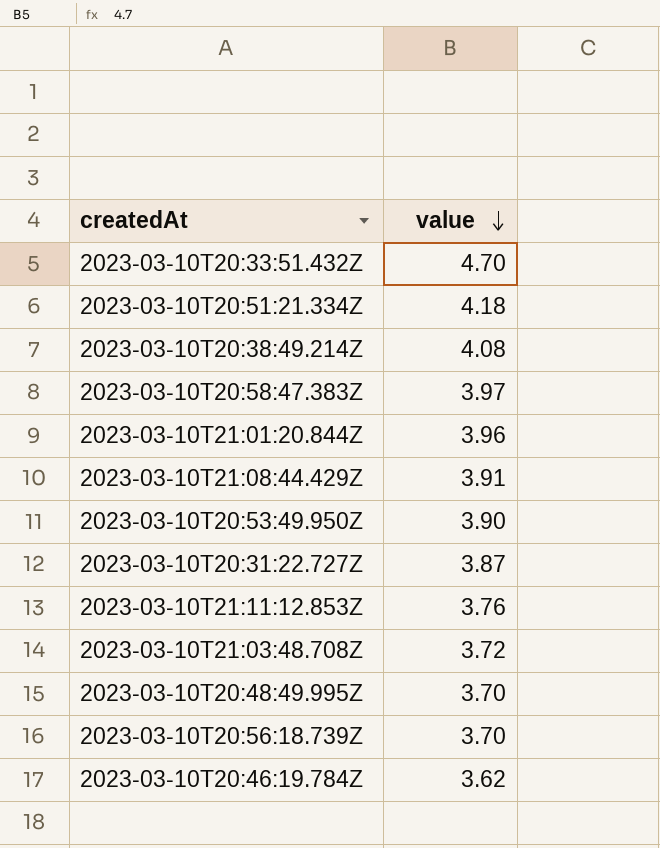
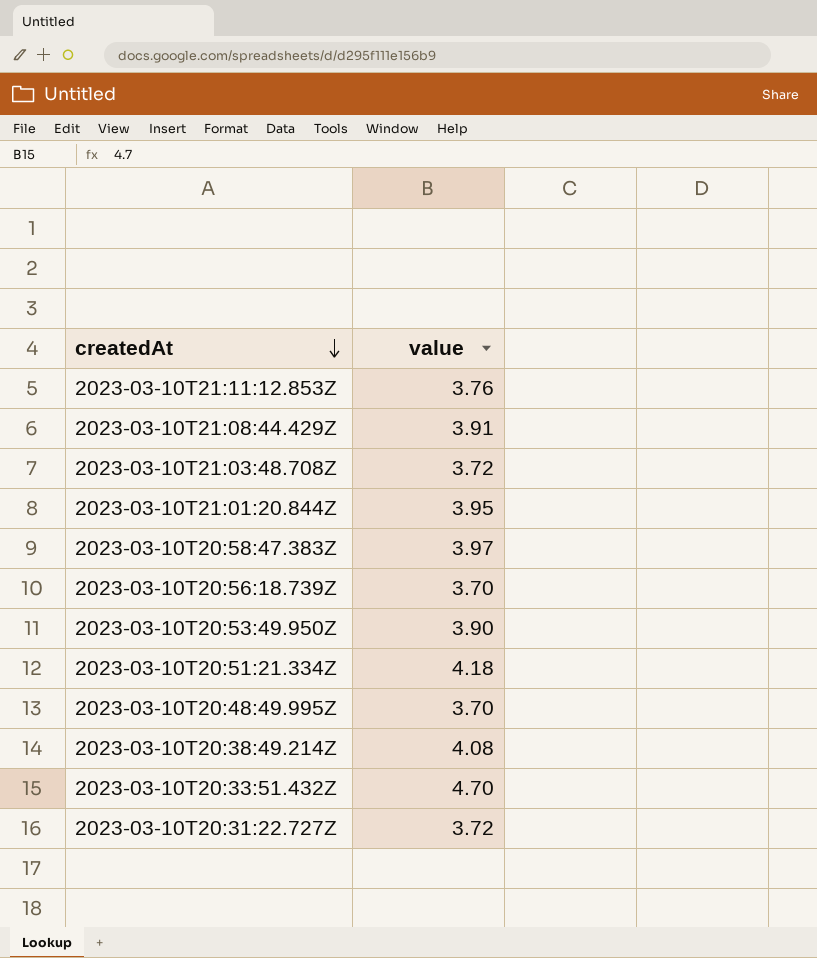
row order: value descending -> createdAt descending
row 2023-03-10T20:46:19.784Z: 3.62 -> none
2023-03-10T21:01:20.844Z | value: 3.96 -> 3.95
2023-03-10T20:31:22.727Z | value: 3.87 -> 3.72

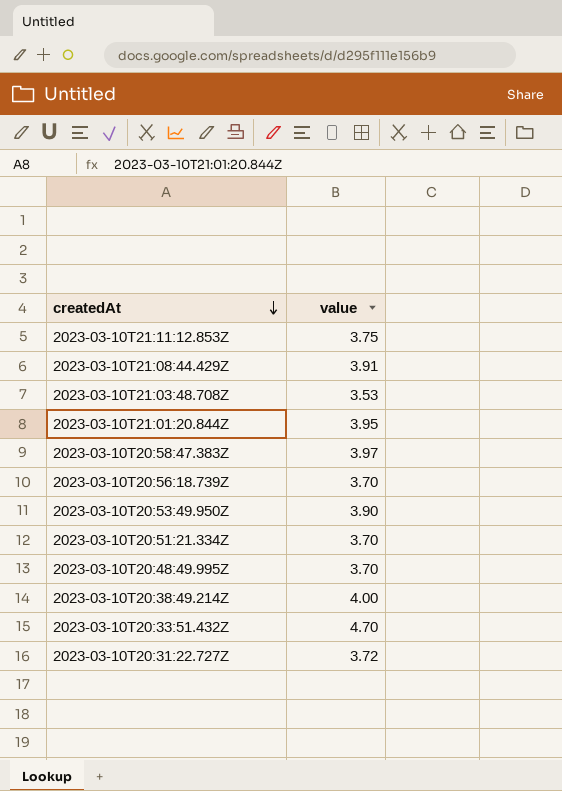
2023-03-10T21:11:12.853Z | value: 3.76 -> 3.75
2023-03-10T21:03:48.708Z | value: 3.72 -> 3.53
2023-03-10T20:51:21.334Z | value: 4.18 -> 3.70
2023-03-10T20:38:49.214Z | value: 4.08 -> 4.00

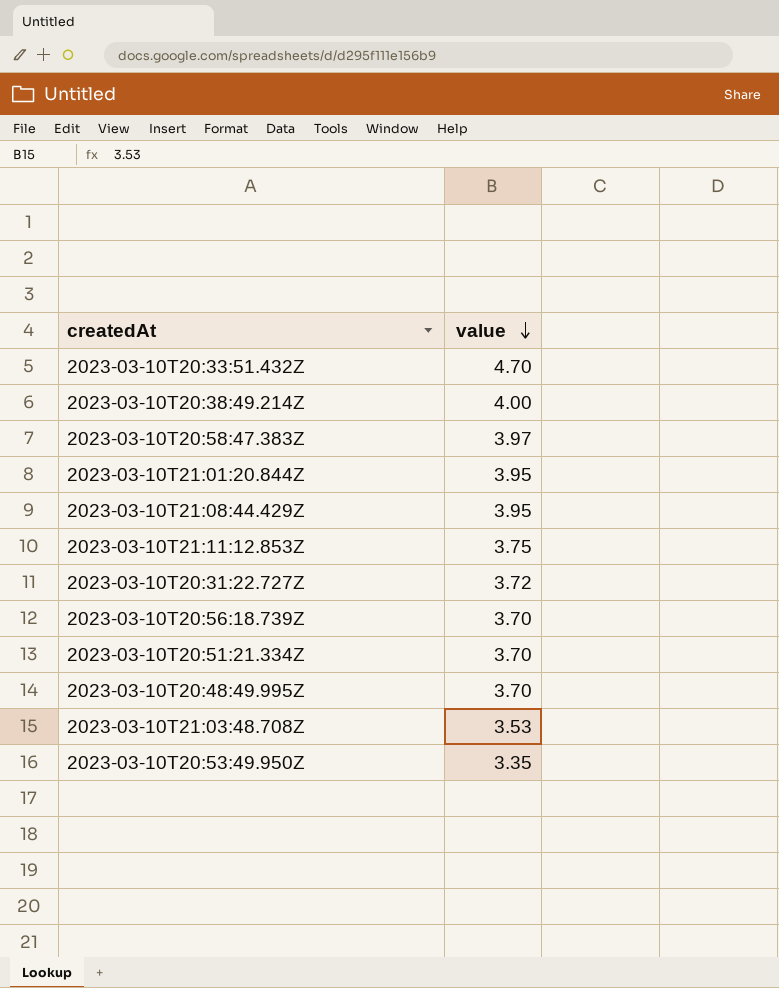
row order: createdAt descending -> value descending
2023-03-10T21:08:44.429Z | value: 3.91 -> 3.95
2023-03-10T20:53:49.950Z | value: 3.90 -> 3.35

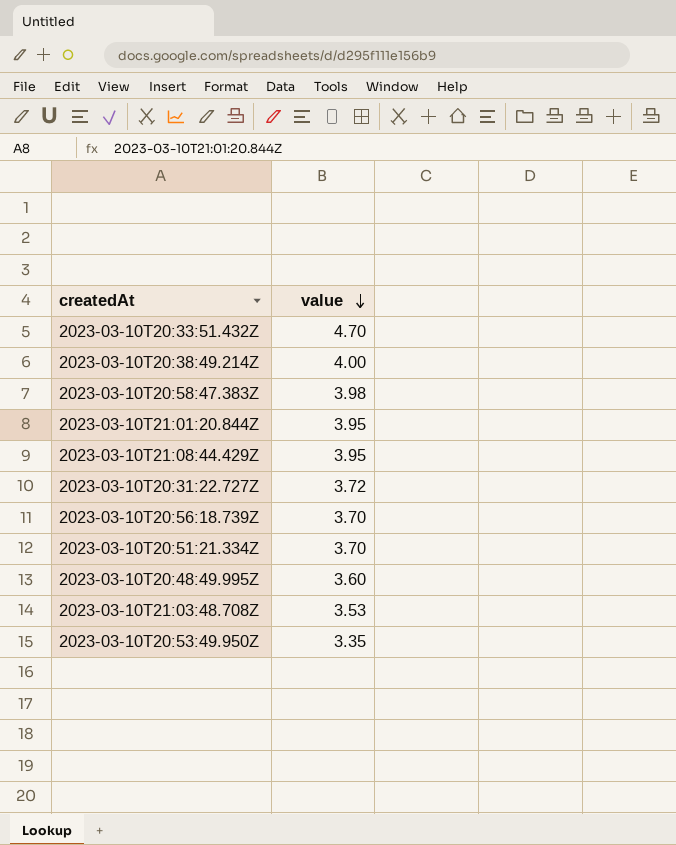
row 2023-03-10T21:11:12.853Z: 3.75 -> none
2023-03-10T20:58:47.383Z | value: 3.97 -> 3.98
2023-03-10T20:48:49.995Z | value: 3.70 -> 3.60

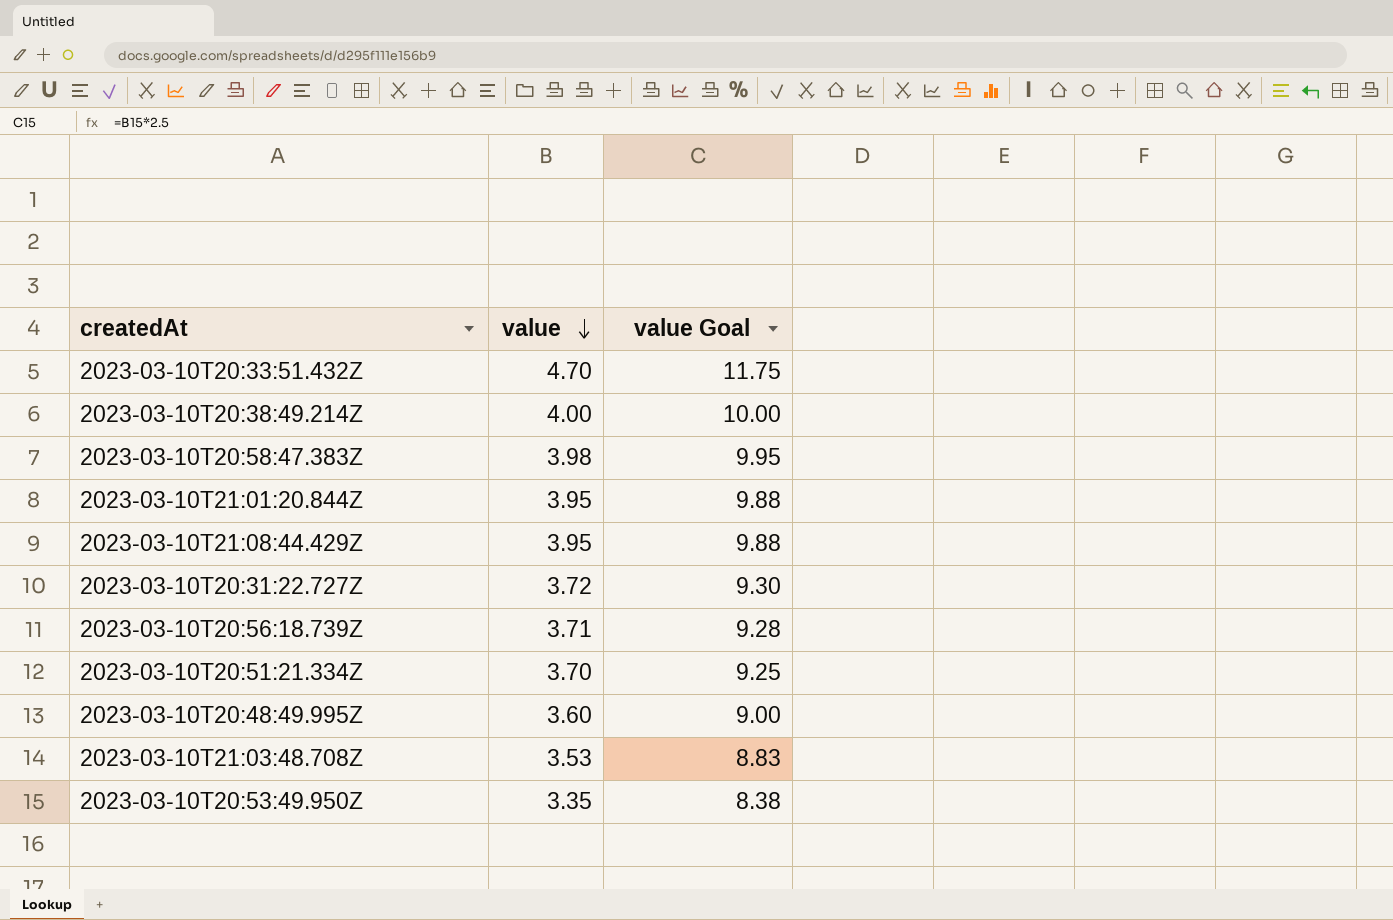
column value Goal | formula: none -> [value] * 2.5
2023-03-10T20:56:18.739Z | value: 3.70 -> 3.71

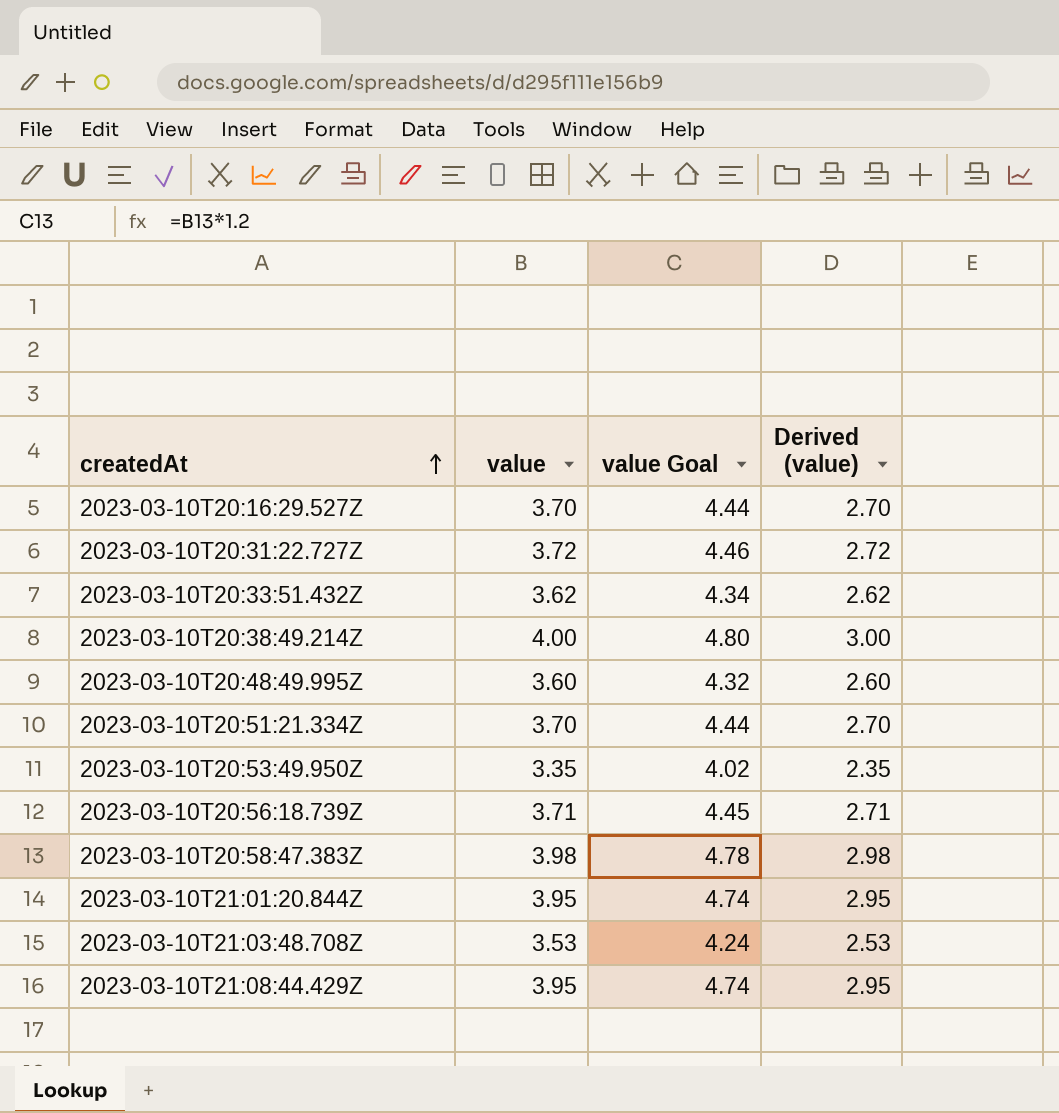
row order: value descending -> createdAt ascending
column value Goal | formula: [value] * 2.5 -> [value] * 1.2
column Derived (value) | formula: none -> [value] - 1
row 2023-03-10T20:16:29.527Z: none -> 3.70 | 4.44 | 2.70
2023-03-10T20:33:51.432Z | value: 4.70 -> 3.62

